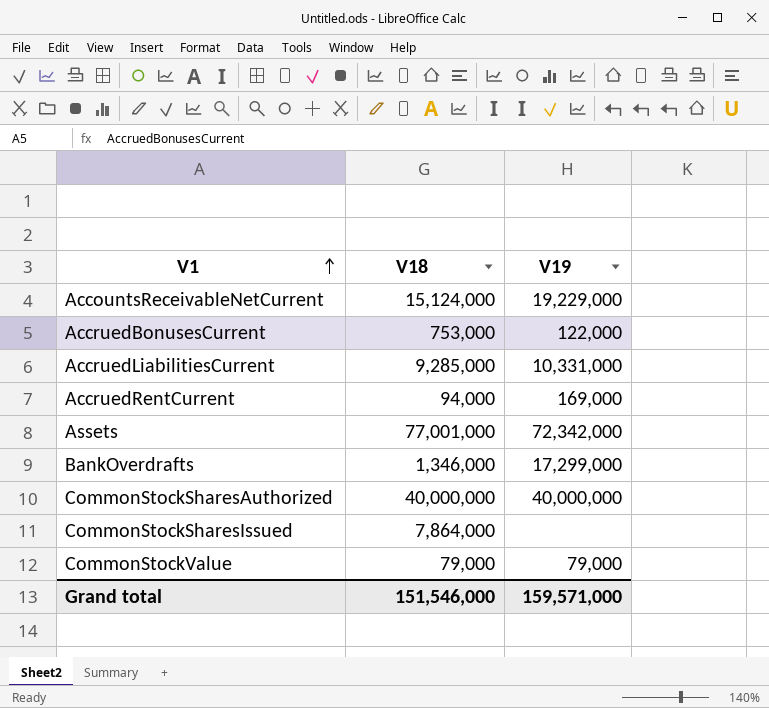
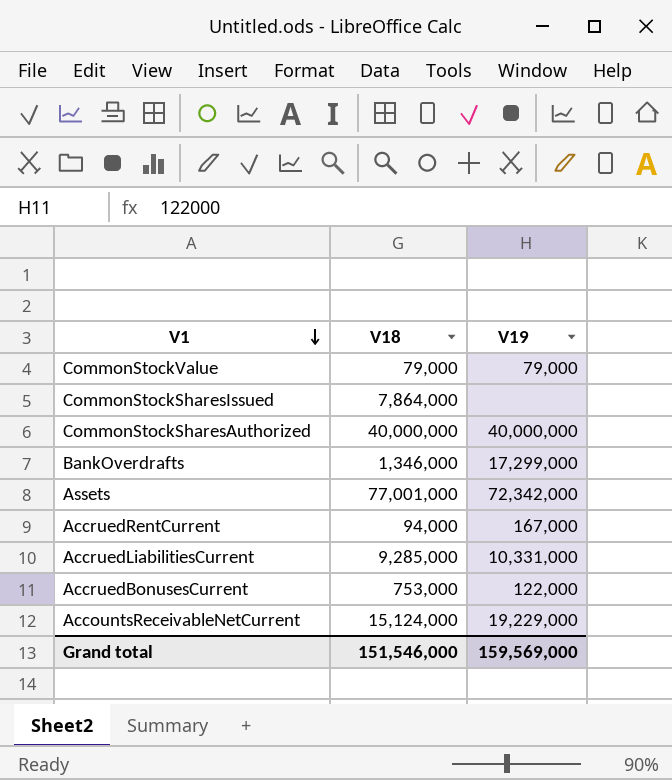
row order: V1 ascending -> V1 descending
AccruedRentCurrent | V19: 169,000 -> 167,000
Grand total | V19: 159,571,000 -> 159,569,000

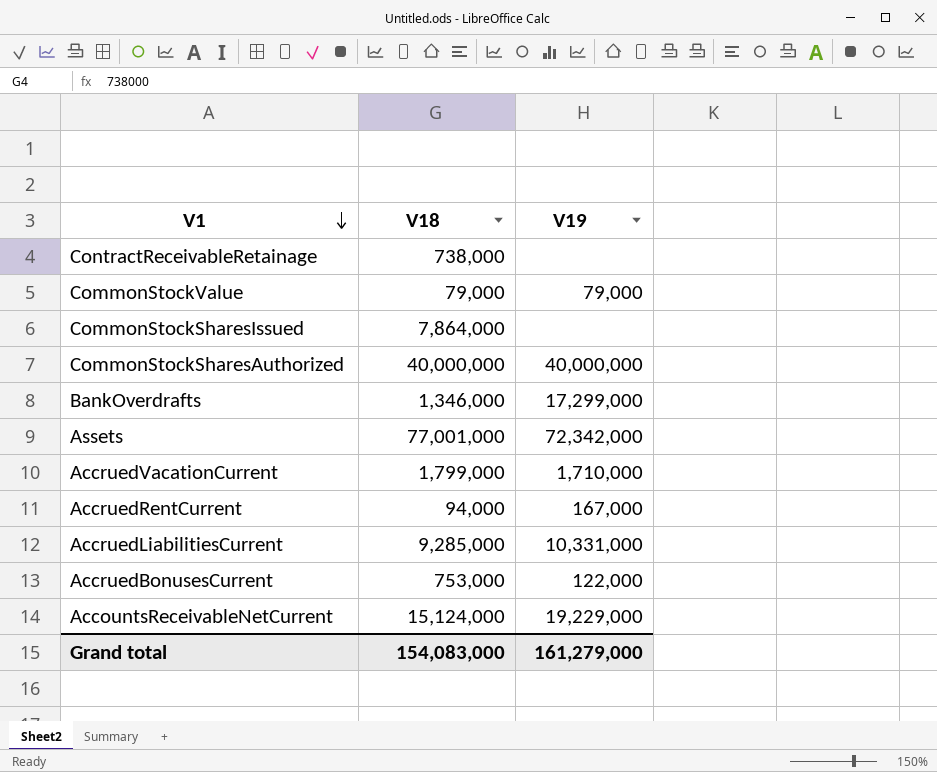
row ContractReceivableRetainage: none -> 738,000 | none
row AccruedVacationCurrent: none -> 1,799,000 | 1,710,000
Grand total | V18: 151,546,000 -> 154,083,000
Grand total | V19: 159,569,000 -> 161,279,000

